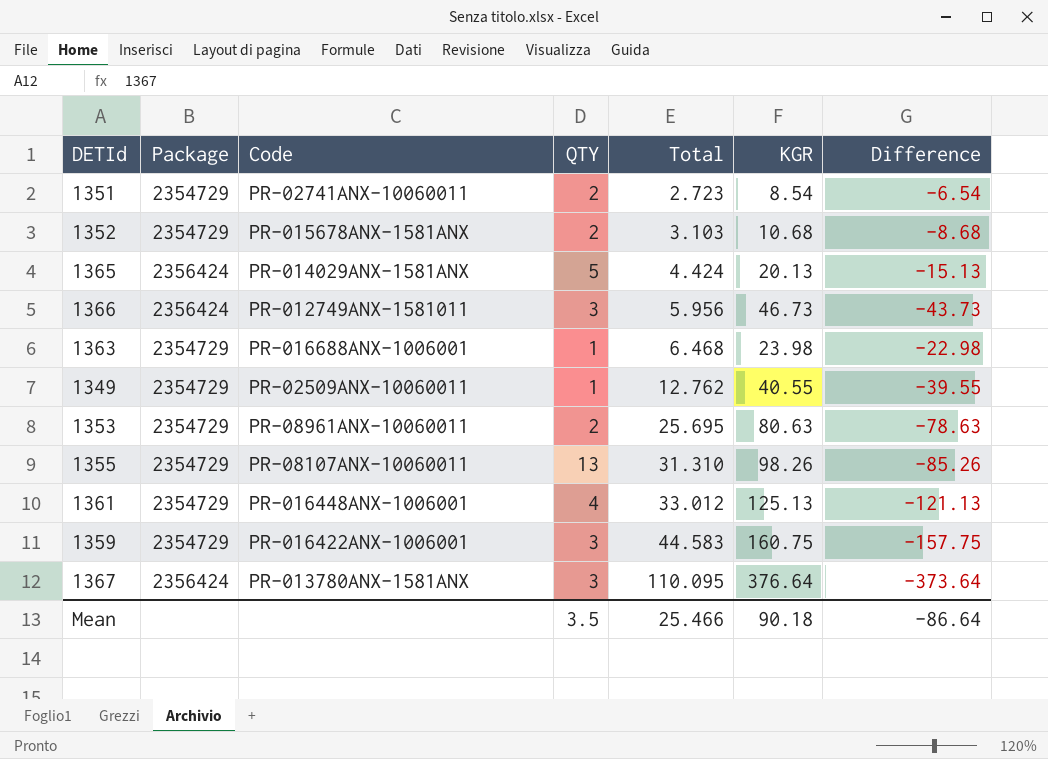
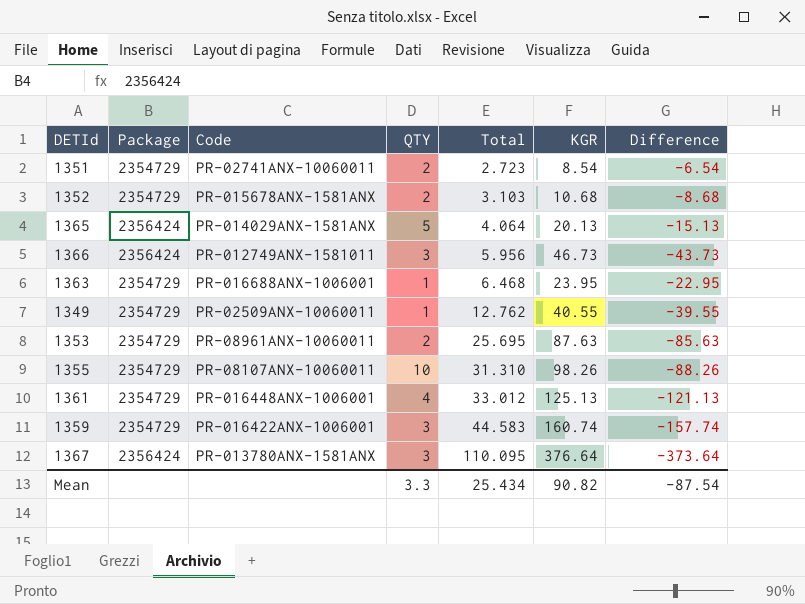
1365 | Total: 4.424 -> 4.064
1363 | KGR: 23.98 -> 23.95
1363 | Difference: -22.98 -> -22.95
1353 | KGR: 80.63 -> 87.63
1353 | Difference: -78.63 -> -85.63
1355 | QTY: 13 -> 10
1355 | Difference: -85.26 -> -88.26
1359 | KGR: 160.75 -> 160.74
1359 | Difference: -157.75 -> -157.74
Mean | QTY: 3.5 -> 3.3
Mean | Total: 25.466 -> 25.434
Mean | KGR: 90.18 -> 90.82
Mean | Difference: -86.64 -> -87.54

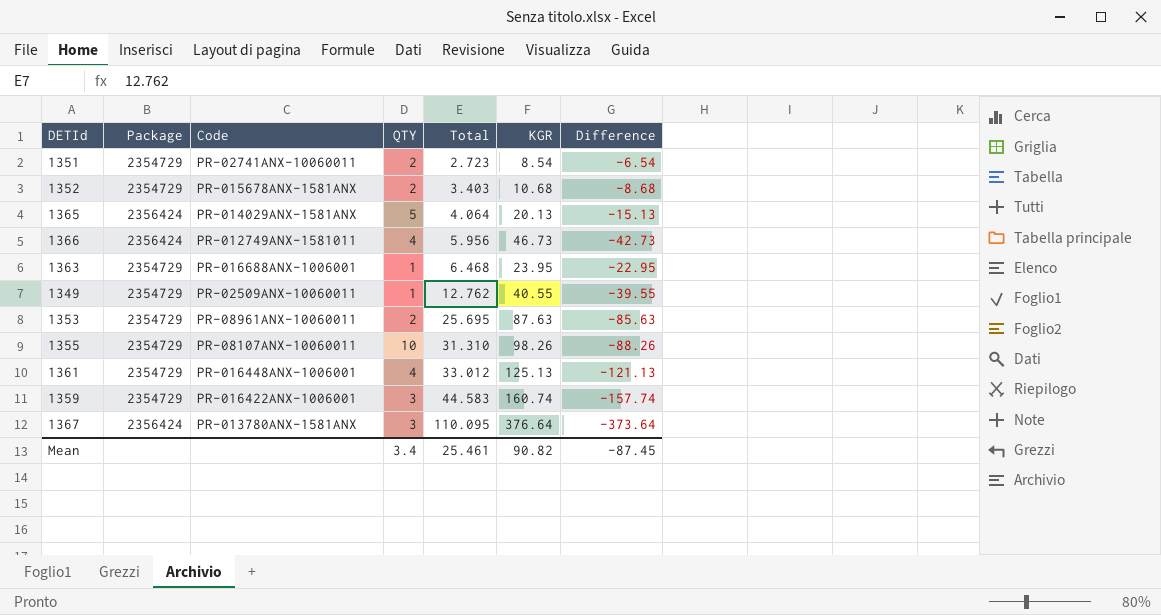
1352 | Total: 3.103 -> 3.403
1366 | QTY: 3 -> 4
1366 | Difference: -43.73 -> -42.73
Mean | QTY: 3.3 -> 3.4
Mean | Total: 25.434 -> 25.461
Mean | Difference: -87.54 -> -87.45

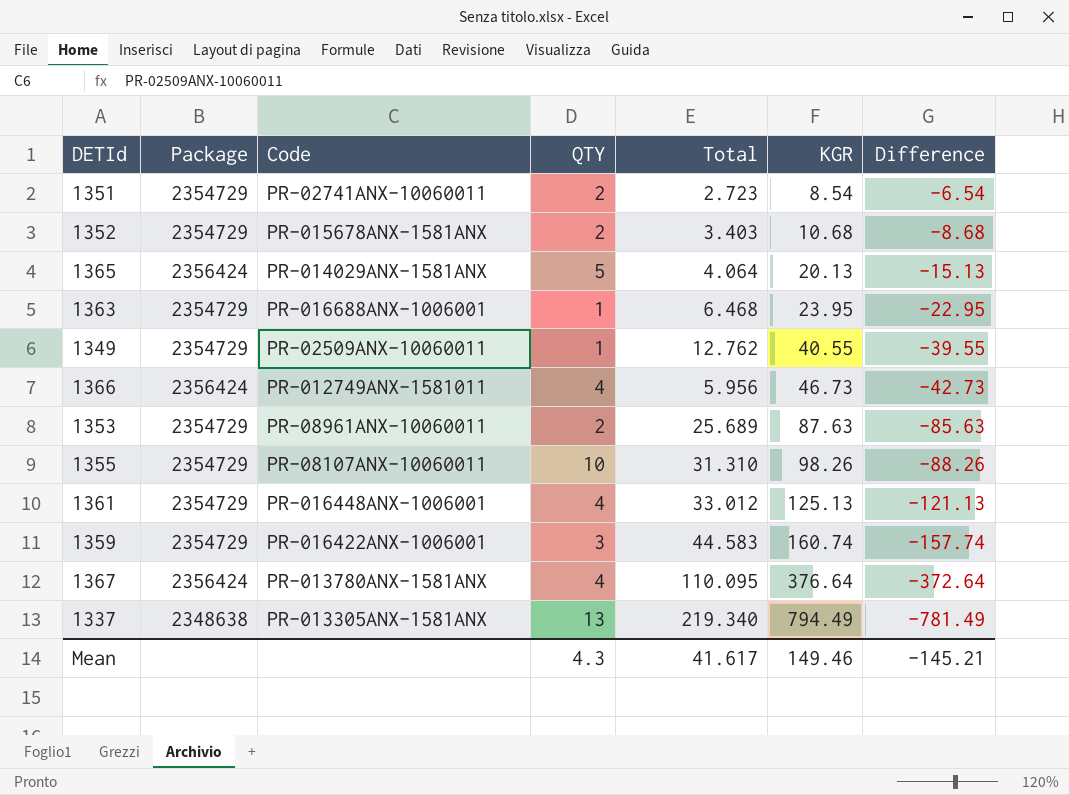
row order: Total ascending -> KGR ascending
1353 | Total: 25.695 -> 25.689
1367 | QTY: 3 -> 4
1367 | Difference: -373.64 -> -372.64
row 1337: none -> 2348638 | PR-013305ANX-1581ANX | 13 | 219.340 | 794.49 | -781.49
Mean | QTY: 3.4 -> 4.3
Mean | Total: 25.461 -> 41.617
Mean | KGR: 90.82 -> 149.46
Mean | Difference: -87.45 -> -145.21

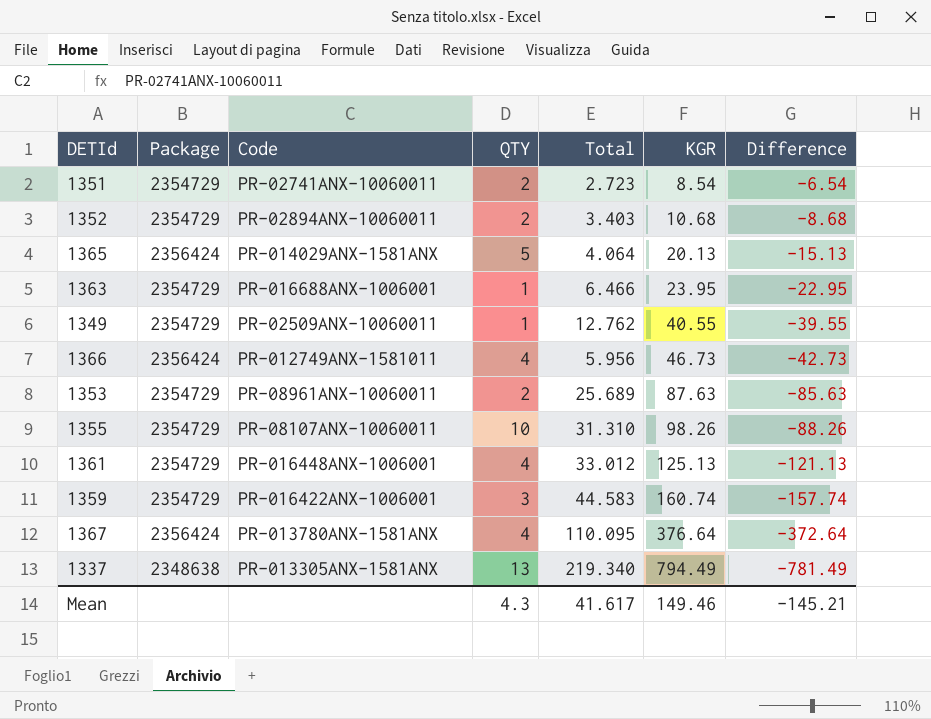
1352 | Code: PR-015678ANX-1581ANX -> PR-02894ANX-10060011
1363 | Total: 6.468 -> 6.466

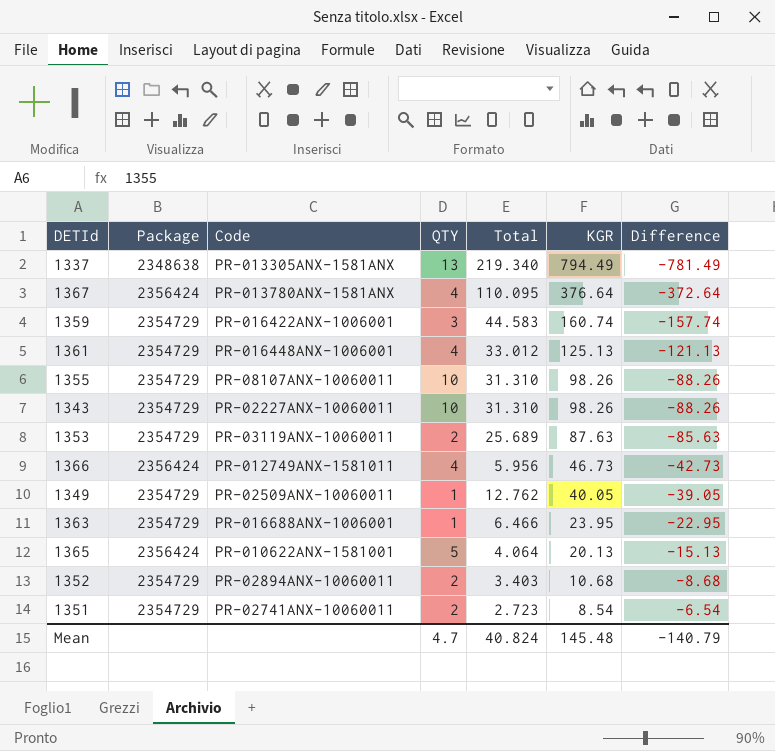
row order: KGR ascending -> KGR descending
row 1343: none -> 2354729 | PR-02227ANX-10060011 | 10 | 31.310 | 98.26 | -88.26
1353 | Code: PR-08961ANX-10060011 -> PR-03119ANX-10060011
1349 | KGR: 40.55 -> 40.05
1349 | Difference: -39.55 -> -39.05
1365 | Code: PR-014029ANX-1581ANX -> PR-010622ANX-1581001
Mean | QTY: 4.3 -> 4.7
Mean | Total: 41.617 -> 40.824
Mean | KGR: 149.46 -> 145.48
Mean | Difference: -145.21 -> -140.79

